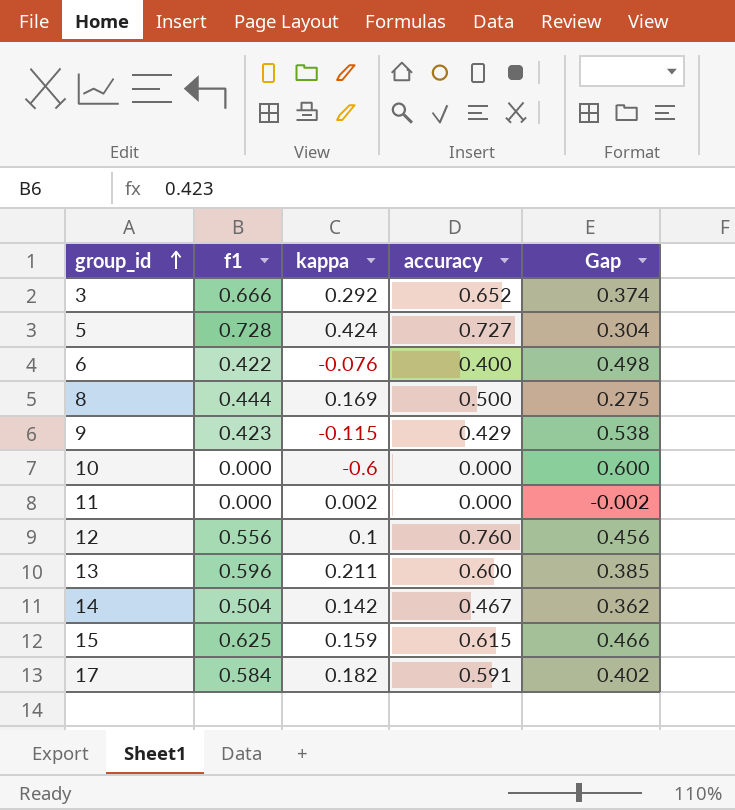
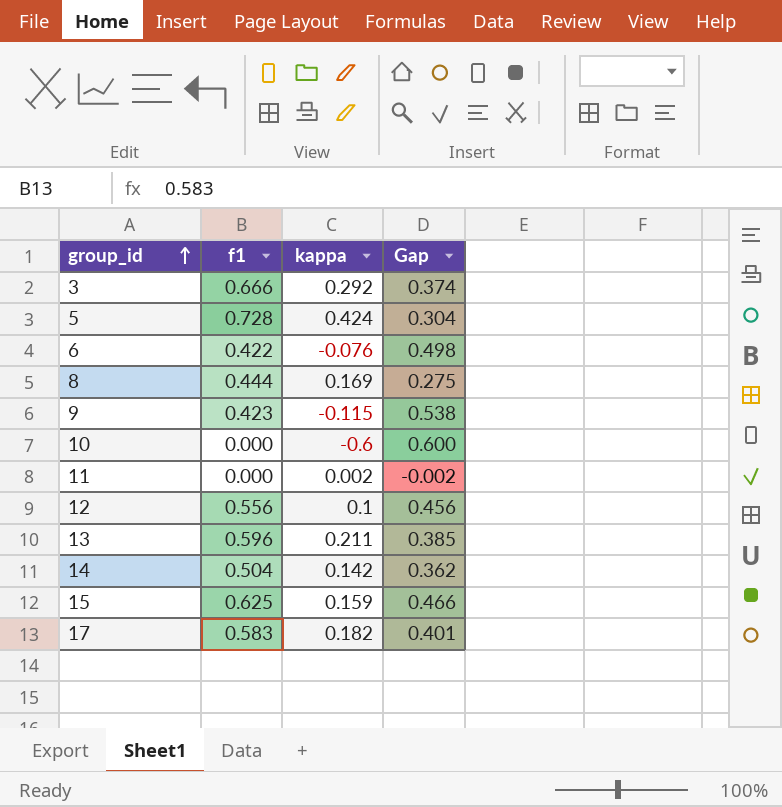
column accuracy | position: 4 -> none
17 | f1: 0.584 -> 0.583
17 | Gap: 0.402 -> 0.401

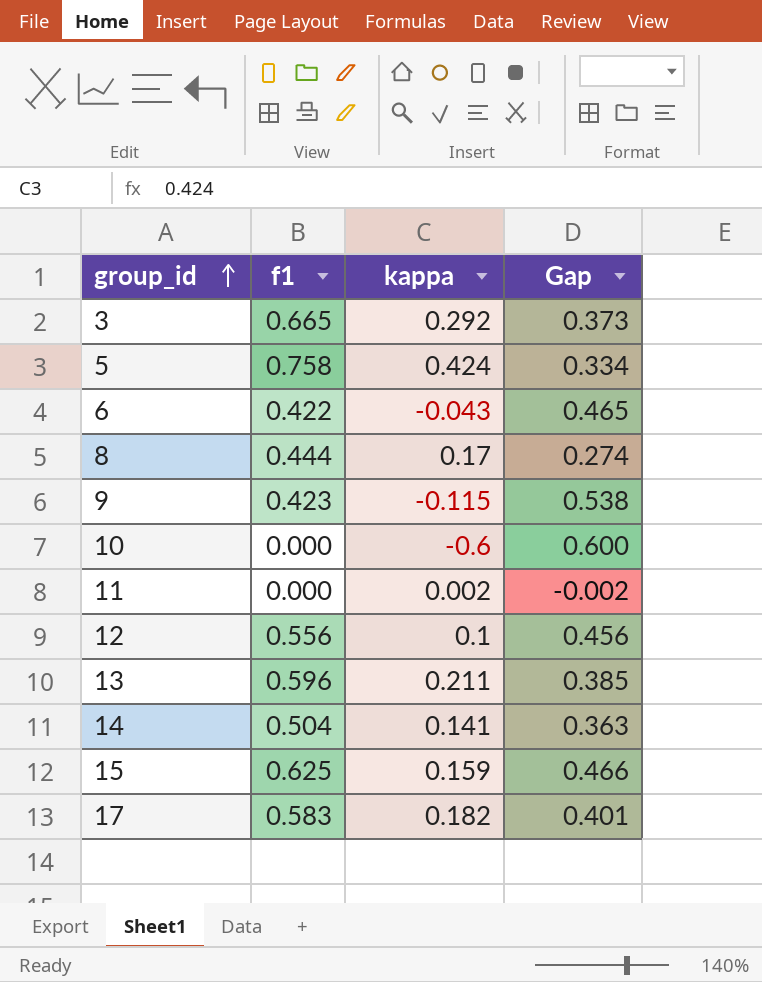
3 | f1: 0.666 -> 0.665
3 | Gap: 0.374 -> 0.373
5 | f1: 0.728 -> 0.758
5 | Gap: 0.304 -> 0.334
6 | kappa: -0.076 -> -0.043
6 | Gap: 0.498 -> 0.465
8 | kappa: 0.169 -> 0.17
8 | Gap: 0.275 -> 0.274
14 | kappa: 0.142 -> 0.141
14 | Gap: 0.362 -> 0.363

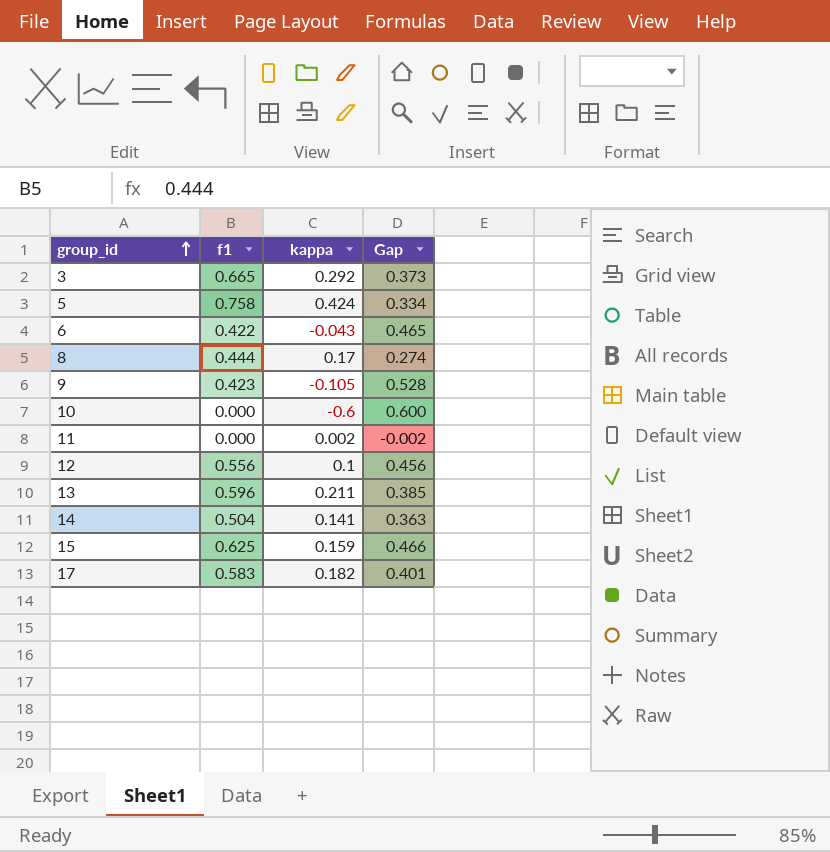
9 | kappa: -0.115 -> -0.105
9 | Gap: 0.538 -> 0.528

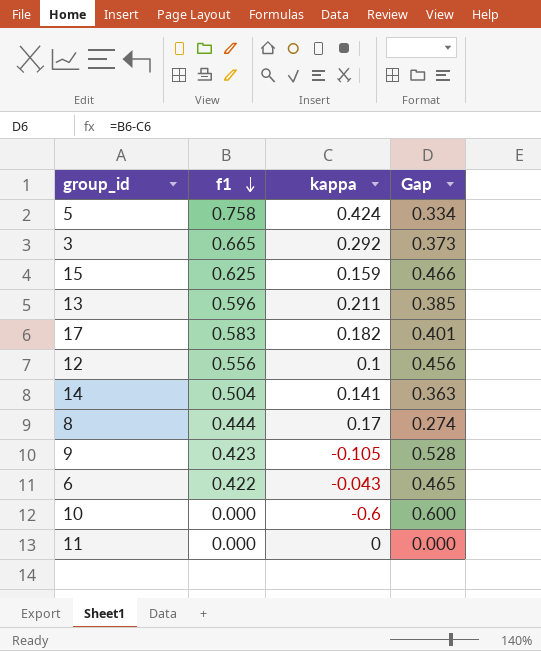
row order: group_id ascending -> f1 descending
11 | kappa: 0.002 -> 0
11 | Gap: -0.002 -> 0.000

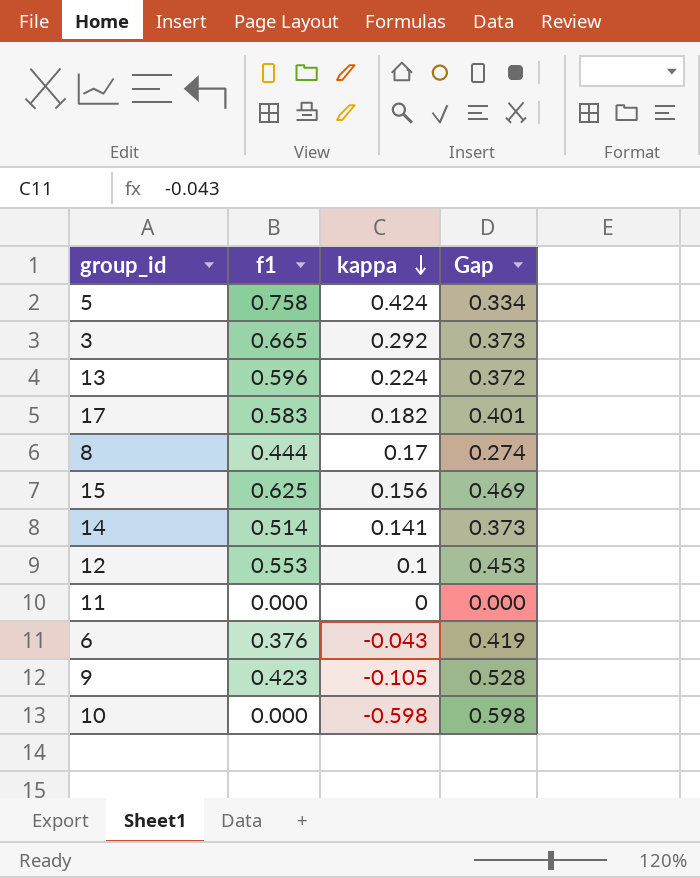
row order: f1 descending -> kappa descending
13 | kappa: 0.211 -> 0.224
13 | Gap: 0.385 -> 0.372
15 | kappa: 0.159 -> 0.156
15 | Gap: 0.466 -> 0.469
14 | f1: 0.504 -> 0.514
14 | Gap: 0.363 -> 0.373
12 | f1: 0.556 -> 0.553
12 | Gap: 0.456 -> 0.453
6 | f1: 0.422 -> 0.376
6 | Gap: 0.465 -> 0.419
10 | kappa: -0.6 -> -0.598
10 | Gap: 0.600 -> 0.598

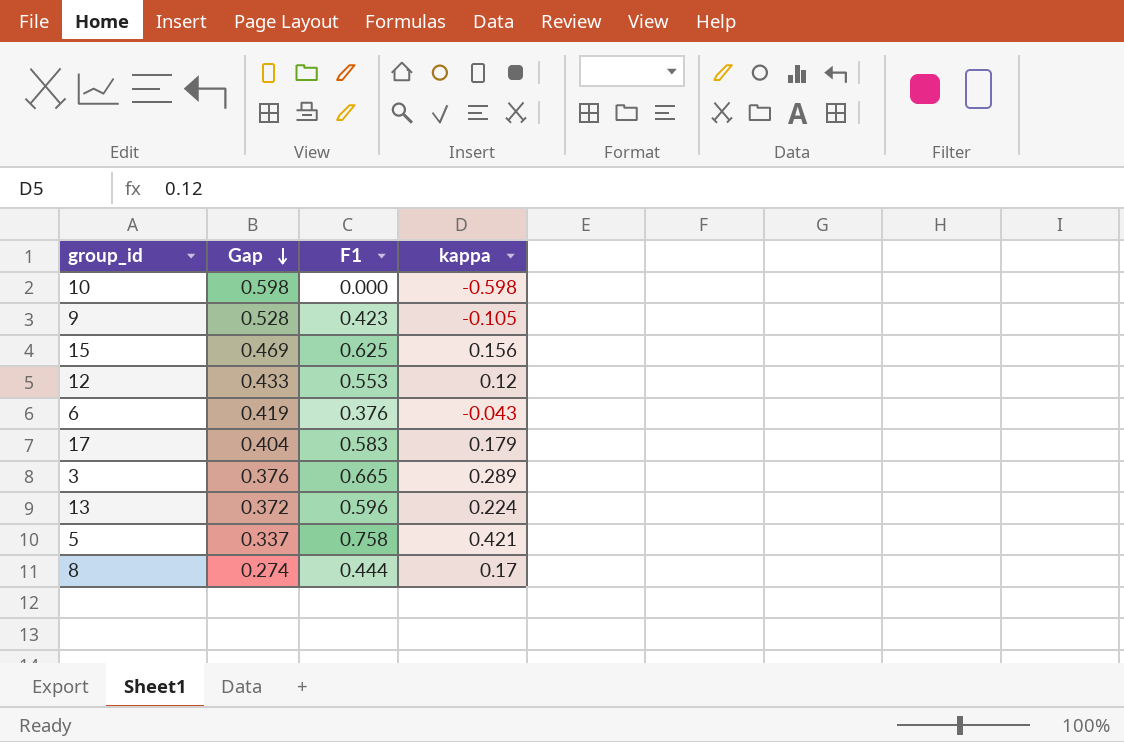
row order: kappa descending -> Gap descending
column Gap | position: 4 -> 2
column name: f1 -> F1
row 14: 0.514 | 0.141 | 0.373 -> none
row 11: 0.000 | 0 | 0.000 -> none
12 | Gap: 0.453 -> 0.433
12 | kappa: 0.1 -> 0.12
17 | Gap: 0.401 -> 0.404
17 | kappa: 0.182 -> 0.179
3 | Gap: 0.373 -> 0.376
3 | kappa: 0.292 -> 0.289
5 | Gap: 0.334 -> 0.337
5 | kappa: 0.424 -> 0.421

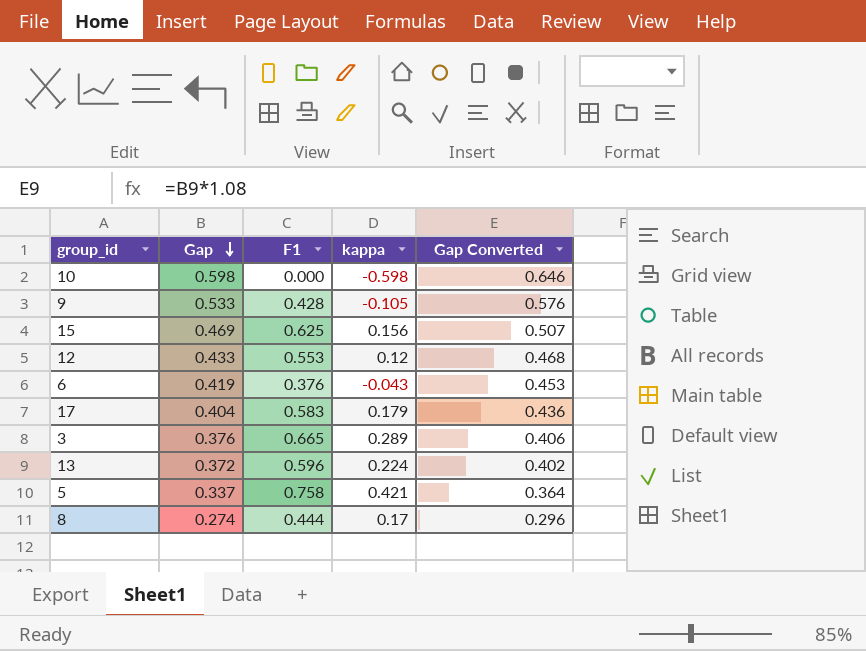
column Gap Converted | formula: none -> [Gap] * 1.08
9 | Gap: 0.528 -> 0.533
9 | F1: 0.423 -> 0.428

